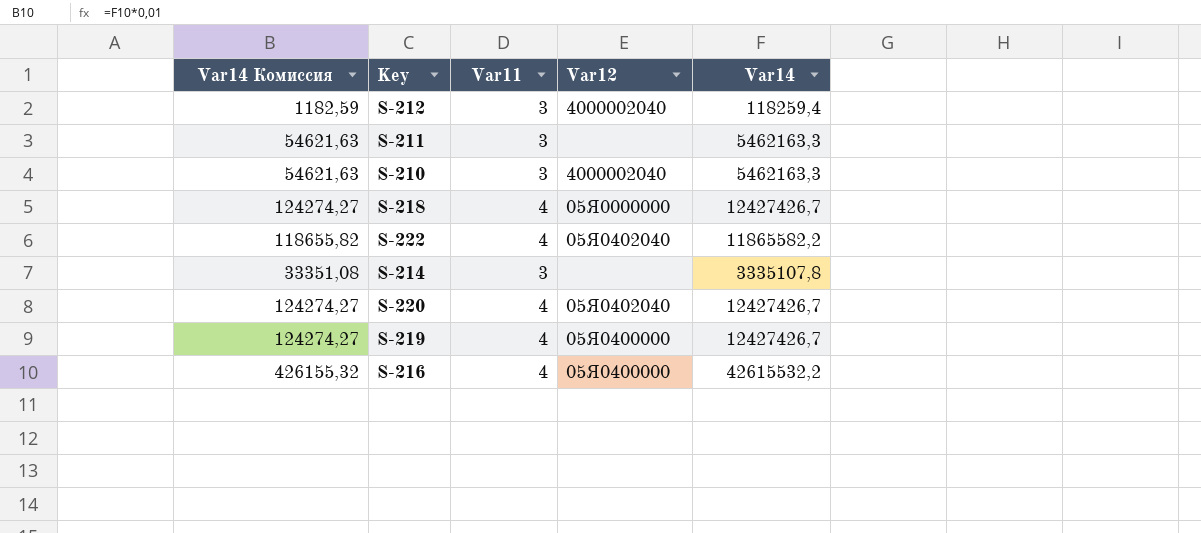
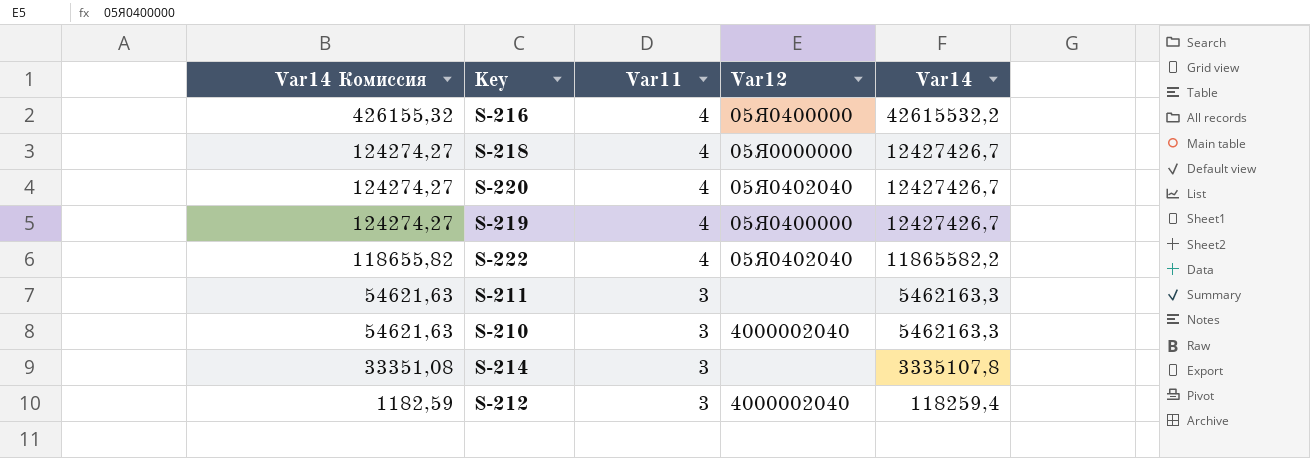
row order: none -> Var14 Комиссия descending

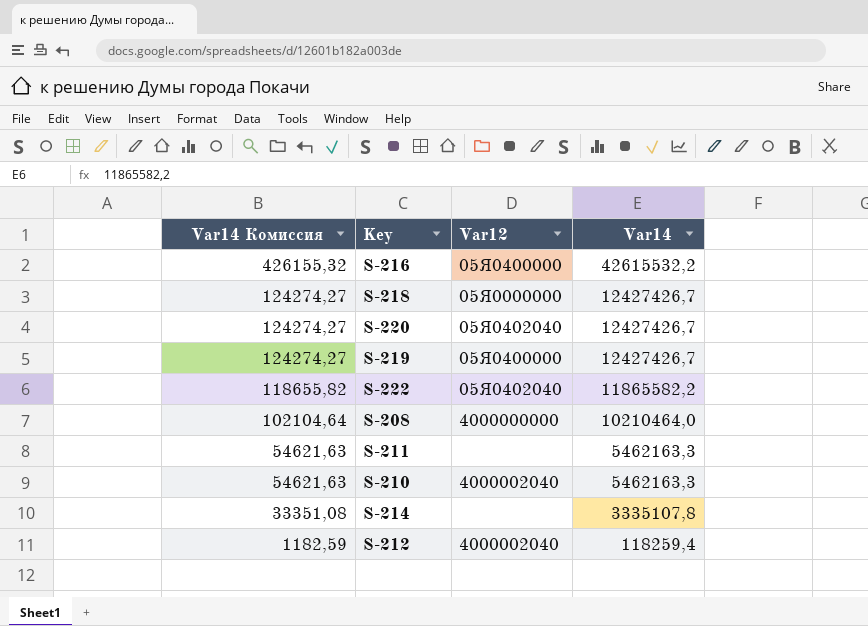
column Var11 | position: 3 -> none
row S-208: none -> 102104,64 | 4000000000 | 10210464,0

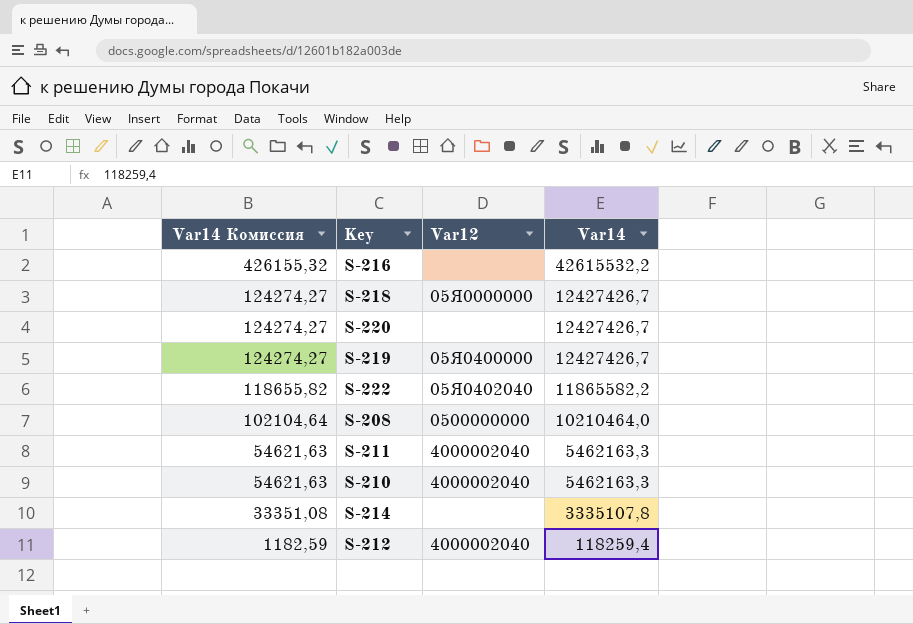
S-216 | Var12: 05Я0400000 -> none
S-220 | Var12: 05Я0402040 -> none
S-208 | Var12: 4000000000 -> 0500000000
S-211 | Var12: none -> 4000002040

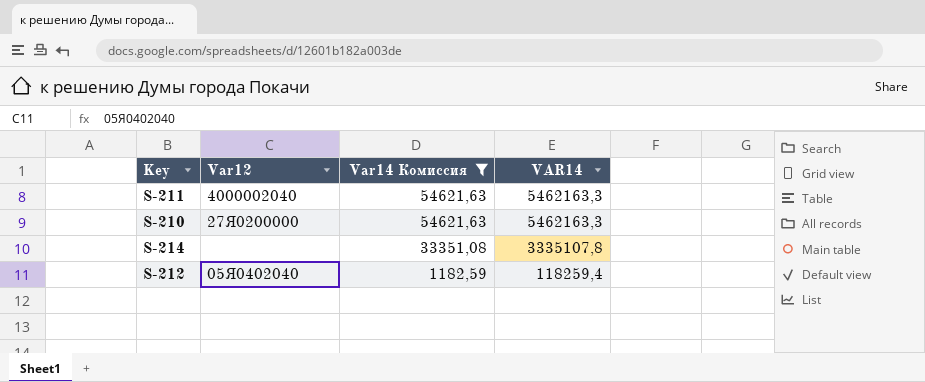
filter: none -> Var14 Комиссия <= 54621,63
column Var14 Комиссия | position: 1 -> 3
column name: Var14 -> VAR14
S-210 | Var12: 4000002040 -> 27Я0200000
S-212 | Var12: 4000002040 -> 05Я0402040

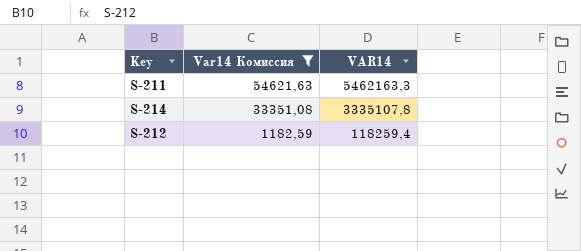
column Var12 | position: 2 -> none
row S-210: 27Я0200000 | 54621,63 | 5462163,3 -> none

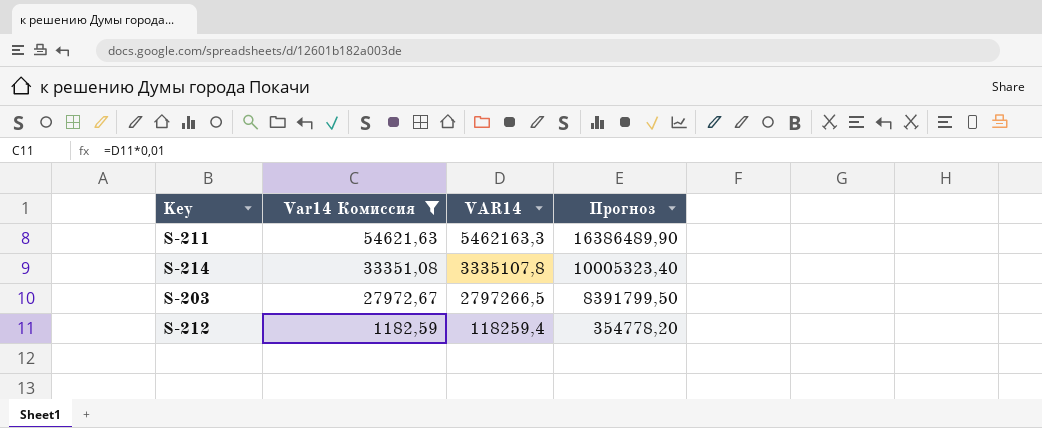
column Прогноз | formula: none -> [VAR14] * 3
row S-203: none -> 27972,67 | 2797266,5 | 8391799,50

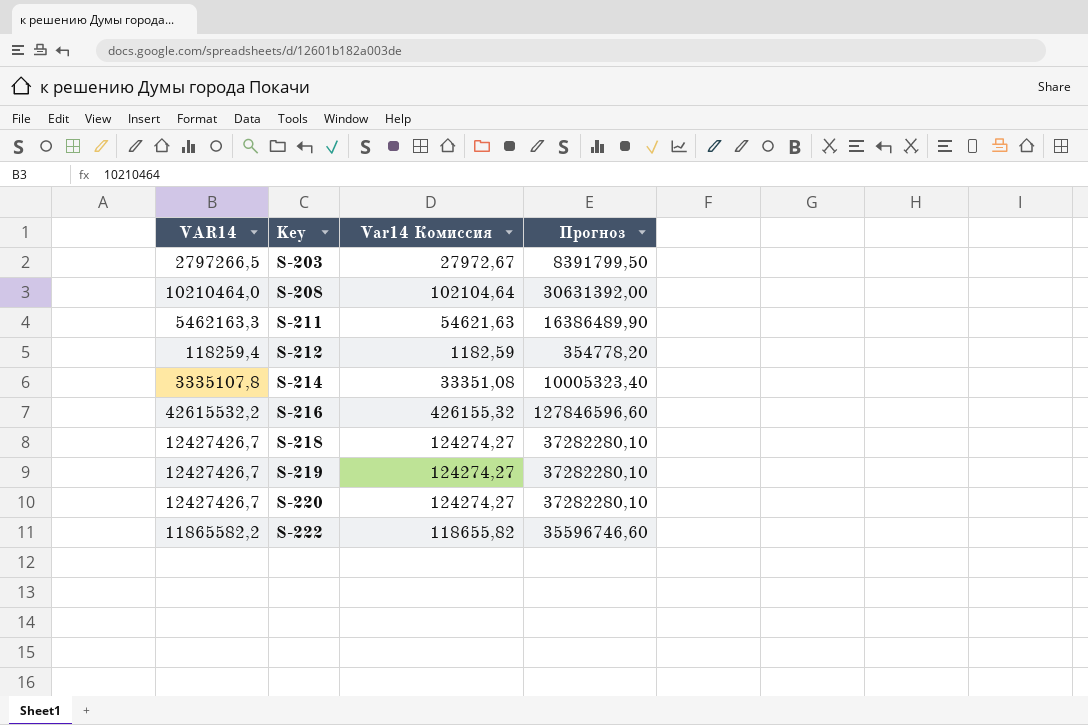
filter: Var14 Комиссия <= 54621,63 -> none
row order: Var14 Комиссия descending -> Key ascending
column VAR14 | position: 3 -> 1

